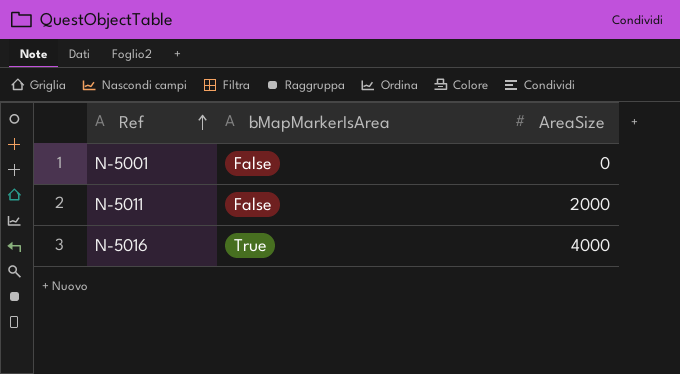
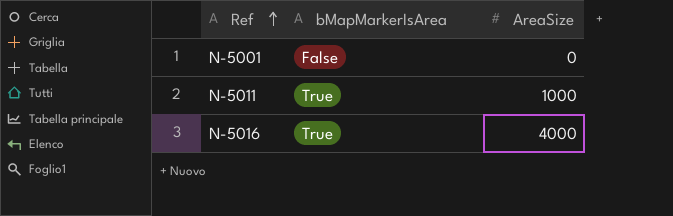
N-5011 | bMapMarkerIsArea: False -> True
N-5011 | AreaSize: 2000 -> 1000

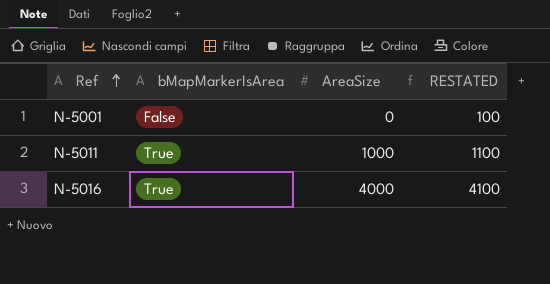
column RESTATED | formula: none -> [AreaSize] + 100

